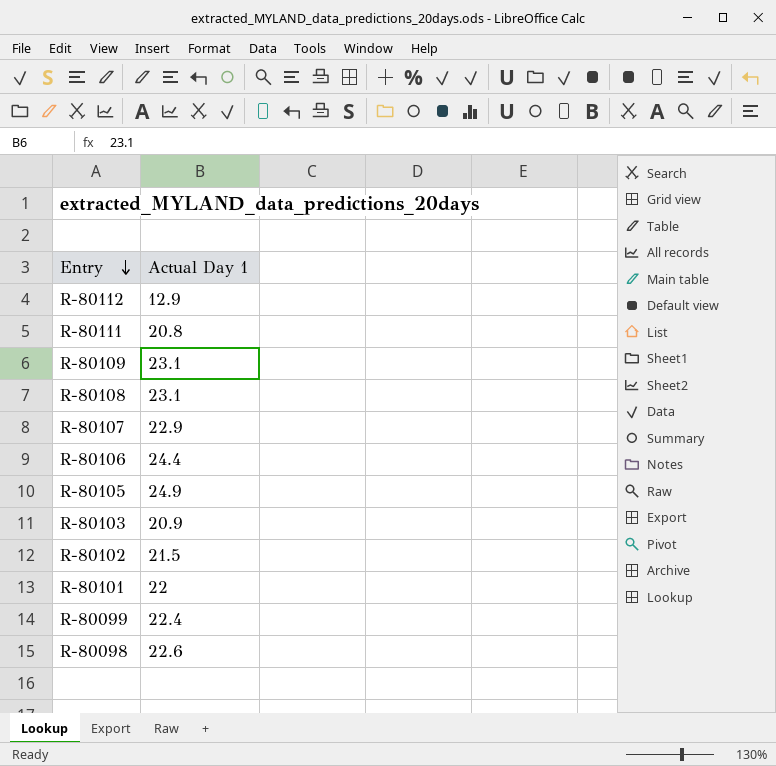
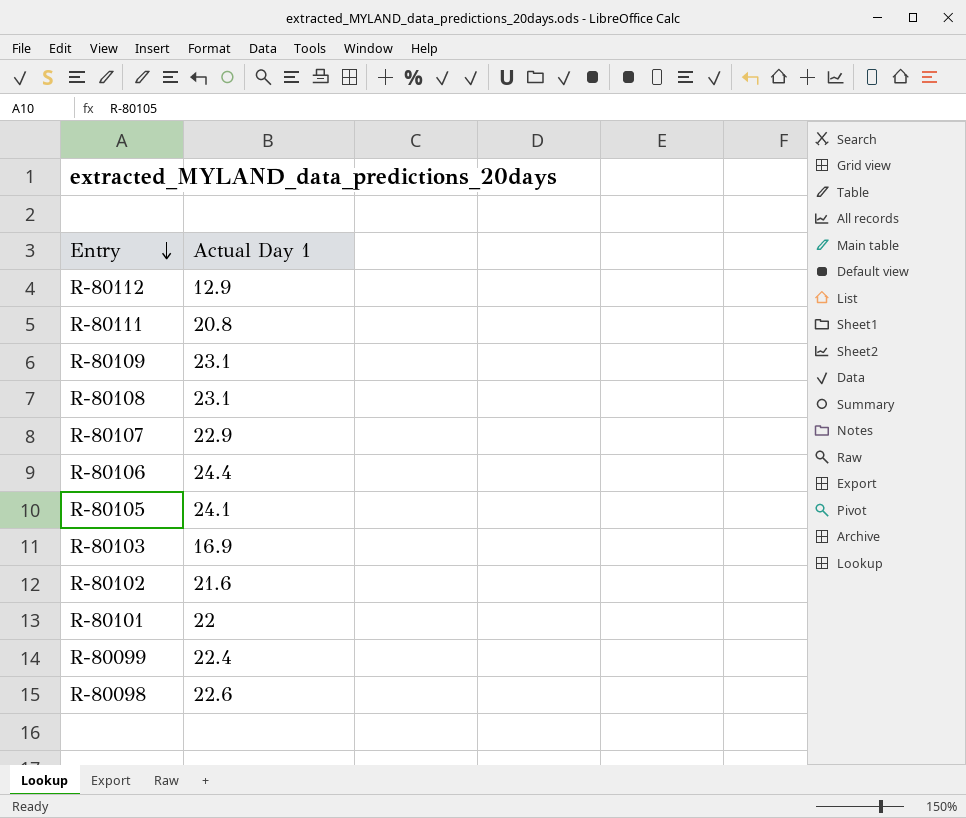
R-80105 | Actual Day 1: 24.9 -> 24.1
R-80103 | Actual Day 1: 20.9 -> 16.9
R-80102 | Actual Day 1: 21.5 -> 21.6

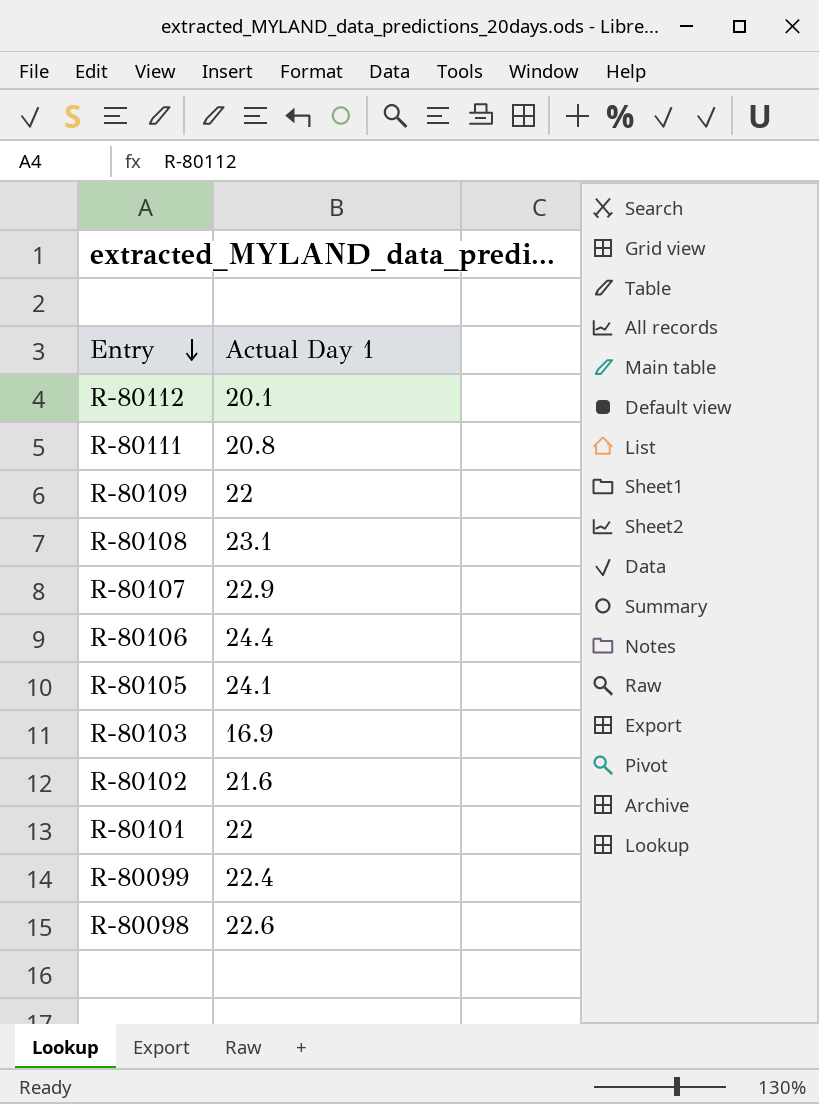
R-80112 | Actual Day 1: 12.9 -> 20.1
R-80109 | Actual Day 1: 23.1 -> 22

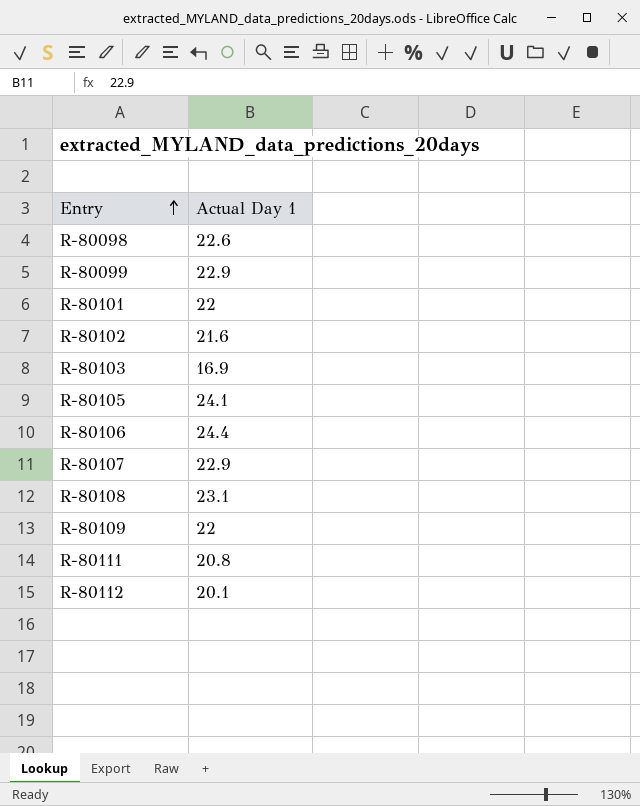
row order: Entry descending -> Entry ascending
R-80099 | Actual Day 1: 22.4 -> 22.9

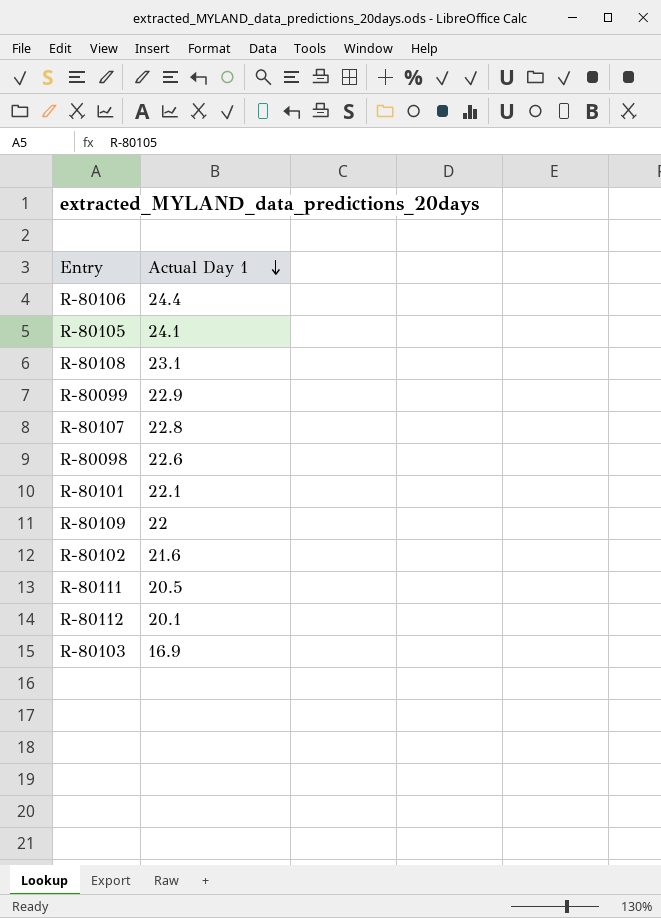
row order: Entry ascending -> Actual Day 1 descending
R-80107 | Actual Day 1: 22.9 -> 22.8
R-80101 | Actual Day 1: 22 -> 22.1
R-80111 | Actual Day 1: 20.8 -> 20.5

